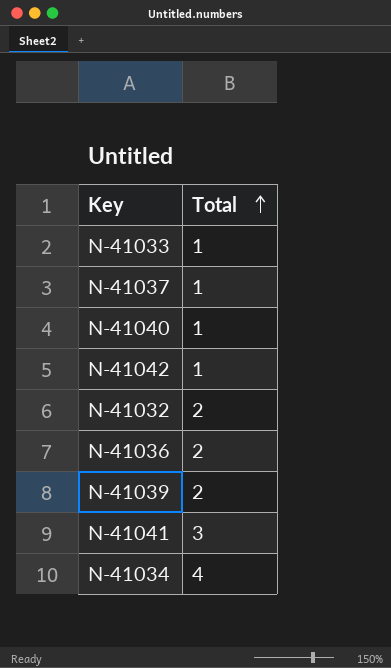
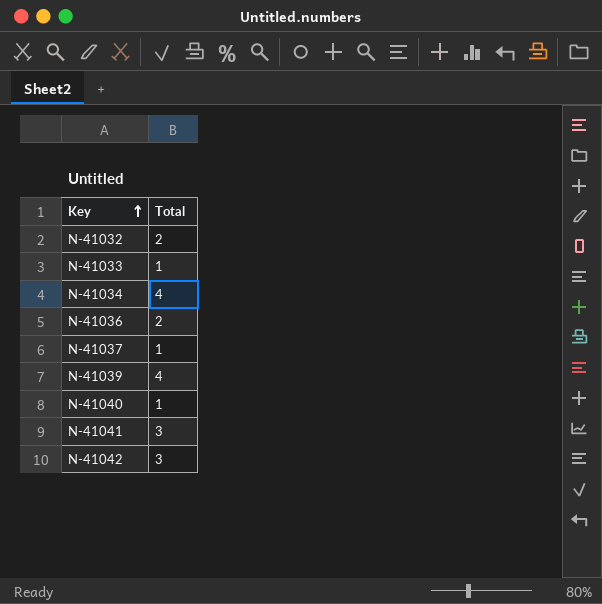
row order: Total ascending -> Key ascending
N-41039 | Total: 2 -> 4
N-41042 | Total: 1 -> 3

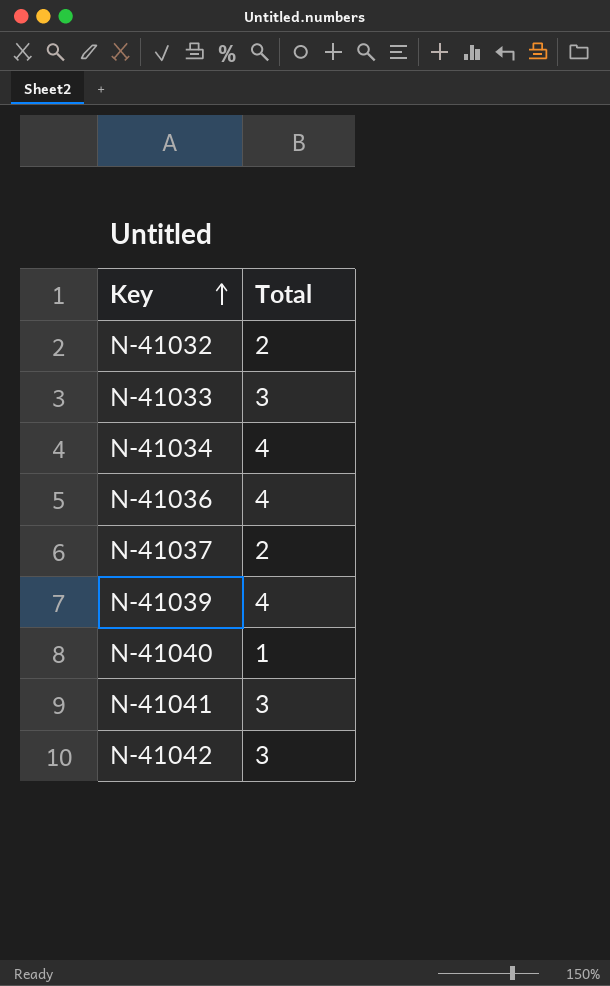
N-41033 | Total: 1 -> 3
N-41036 | Total: 2 -> 4
N-41037 | Total: 1 -> 2

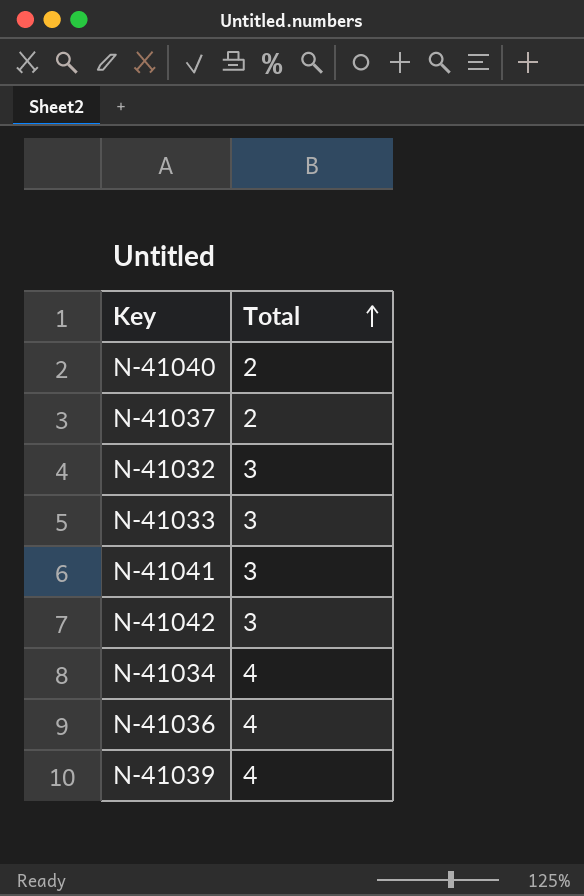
row order: Key ascending -> Total ascending
N-41040 | Total: 1 -> 2
N-41032 | Total: 2 -> 3

